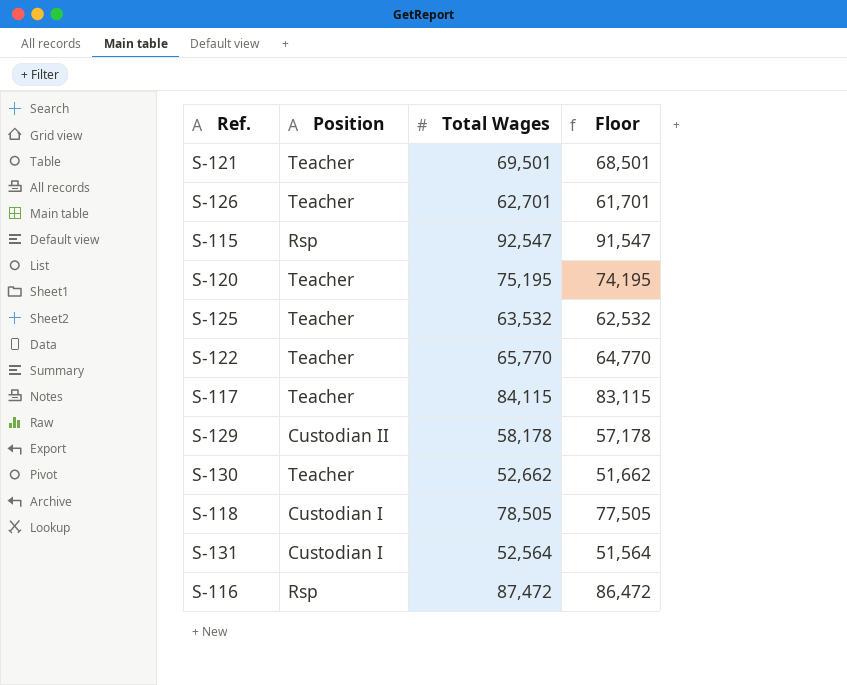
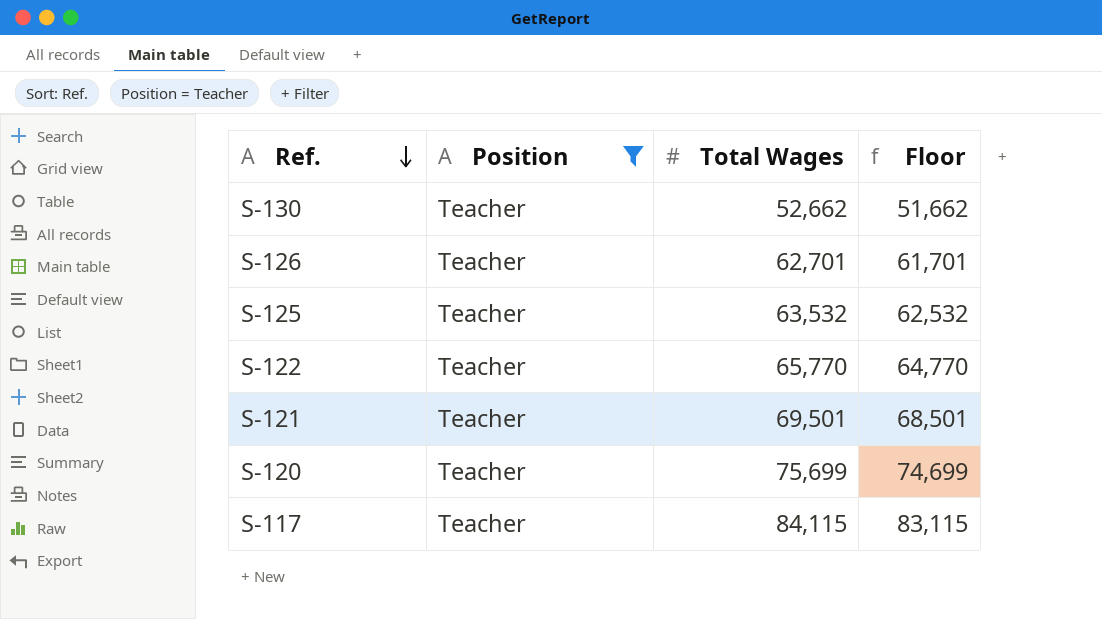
filter: none -> Position = Teacher
row order: none -> Ref. descending
S-120 | Total Wages: 75,195 -> 75,699
S-120 | Floor: 74,195 -> 74,699

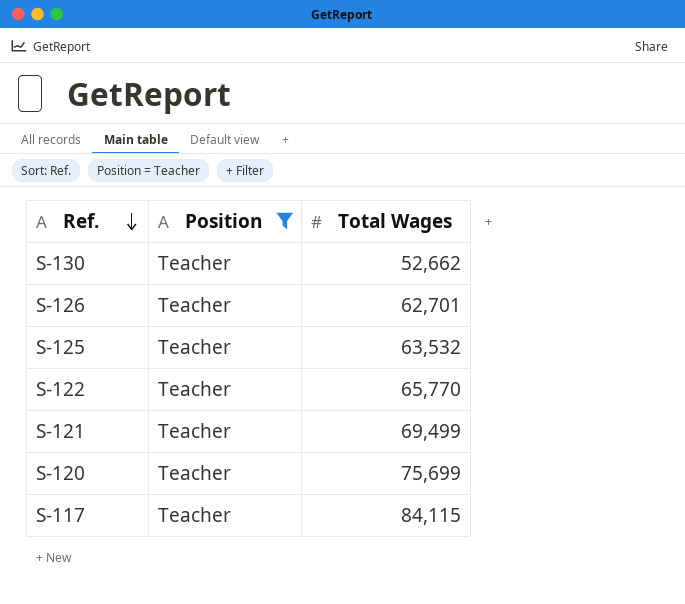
column Floor | formula: [Total Wages] - 1000 -> none
S-121 | Total Wages: 69,501 -> 69,499

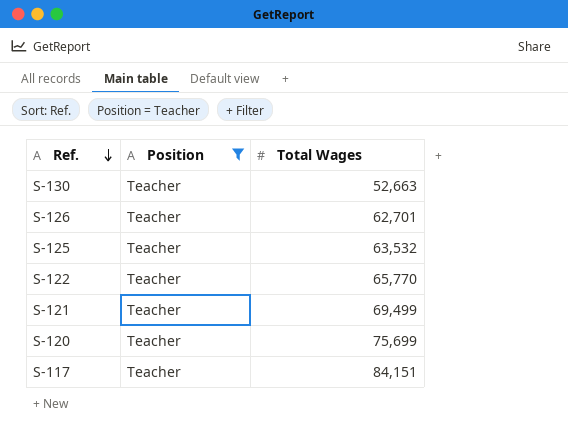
S-130 | Total Wages: 52,662 -> 52,663
S-117 | Total Wages: 84,115 -> 84,151

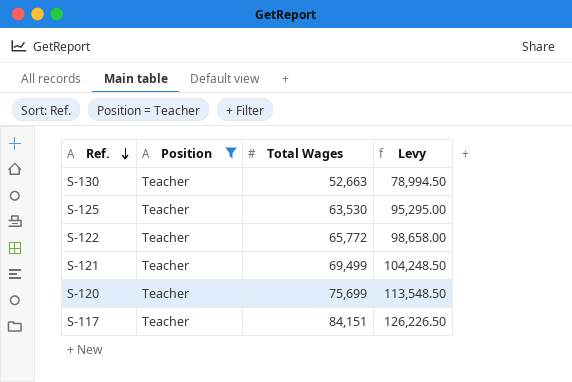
column Levy | formula: none -> [Total Wages] * 1.5
row S-126: Teacher | 62,701 -> none
S-125 | Total Wages: 63,532 -> 63,530
S-122 | Total Wages: 65,770 -> 65,772

